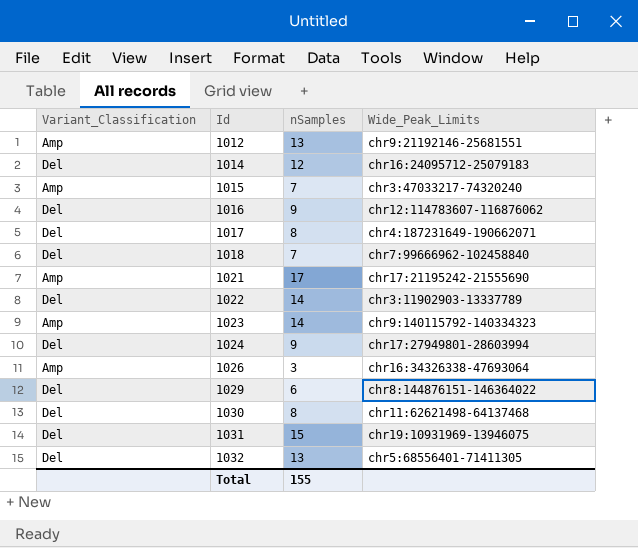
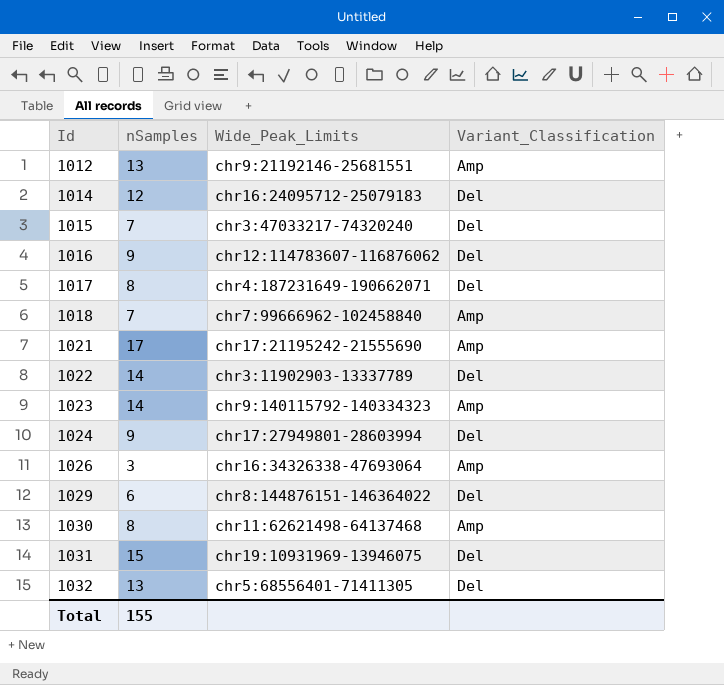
column Variant_Classification | position: 1 -> 4
1015 | Variant_Classification: Amp -> Del
1018 | Variant_Classification: Del -> Amp
1030 | Variant_Classification: Del -> Amp

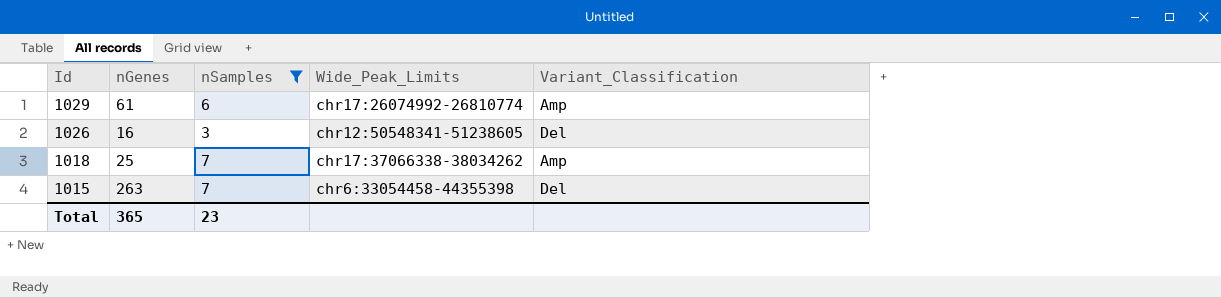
filter: none -> nSamples <= 7
row order: Id ascending -> Id descending
column nGenes | position: none -> 2
1029 | Wide_Peak_Limits: chr8:144876151-146364022 -> chr17:26074992-26810774
1029 | Variant_Classification: Del -> Amp
1026 | Wide_Peak_Limits: chr16:34326338-47693064 -> chr12:50548341-51238605
1026 | Variant_Classification: Amp -> Del
1018 | Wide_Peak_Limits: chr7:99666962-102458840 -> chr17:37066338-38034262
1015 | Wide_Peak_Limits: chr3:47033217-74320240 -> chr6:33054458-44355398
Total | nSamples: 155 -> 23

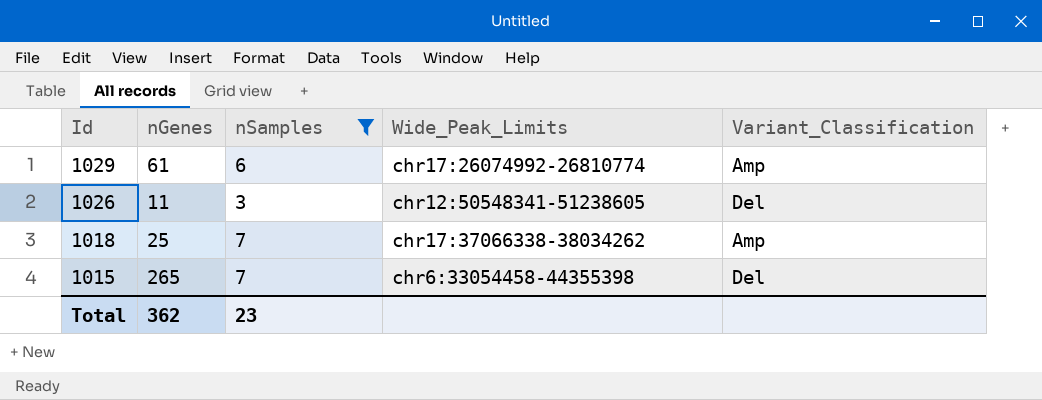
1026 | nGenes: 16 -> 11
1015 | nGenes: 263 -> 265
Total | nGenes: 365 -> 362

